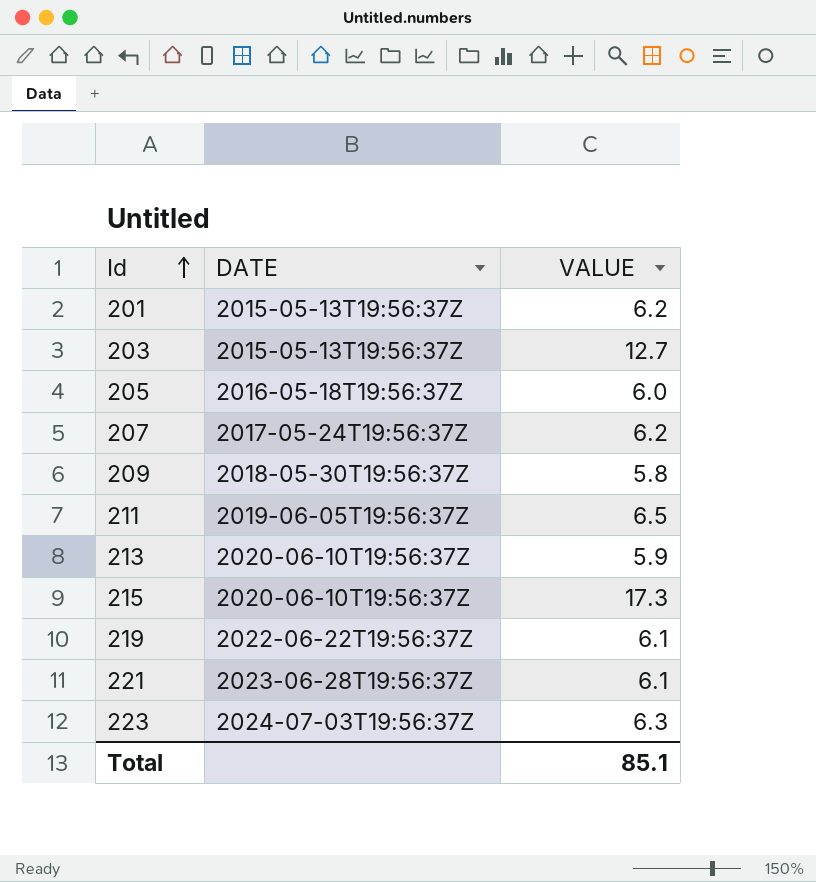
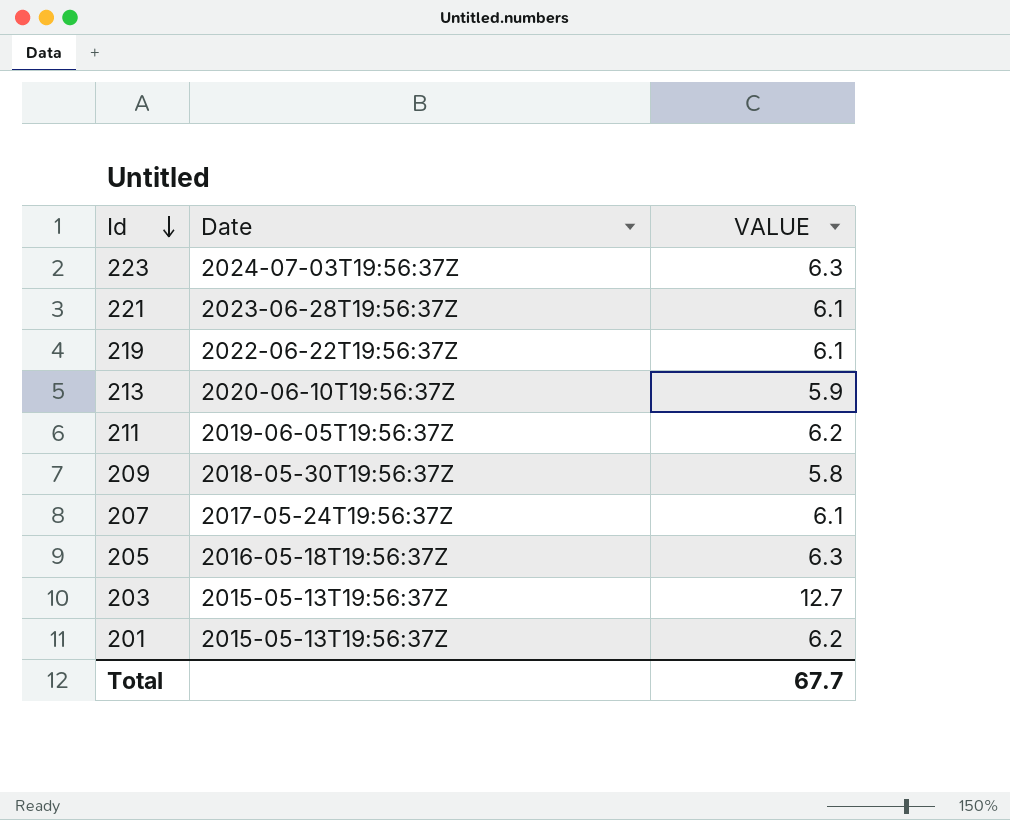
row order: Id ascending -> Id descending
column name: DATE -> Date
row 215: 2020-06-10T19:56:37Z | 17.3 -> none
211 | VALUE: 6.5 -> 6.2
207 | VALUE: 6.2 -> 6.1
205 | VALUE: 6.0 -> 6.3
Total | VALUE: 85.1 -> 67.7

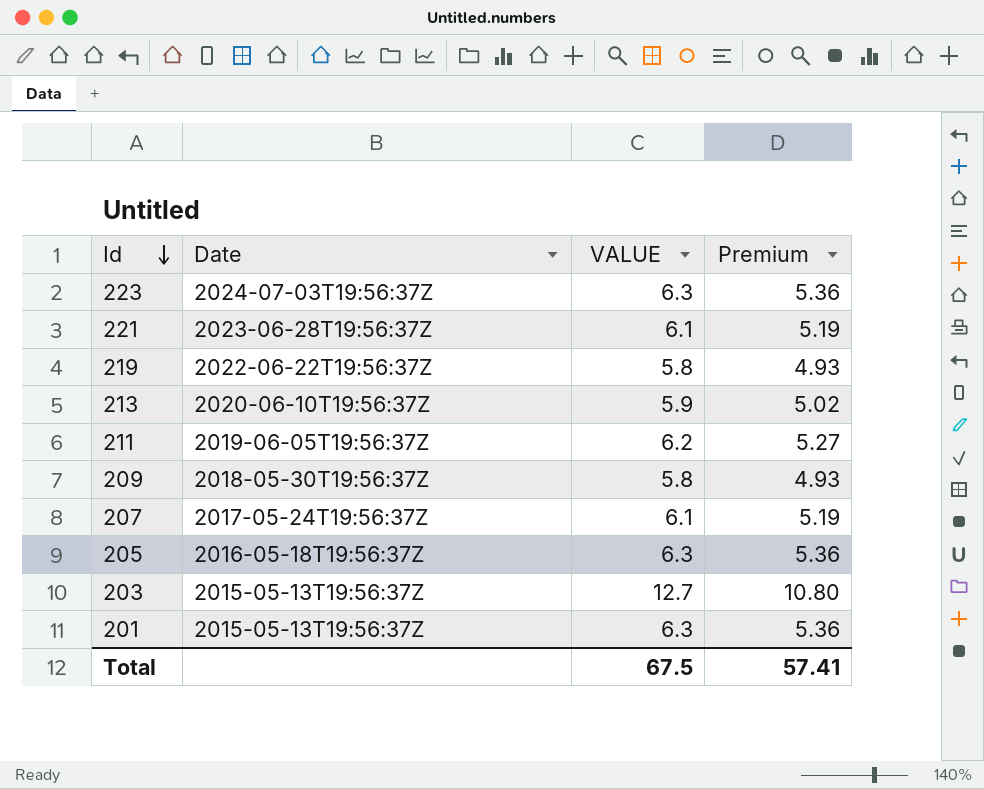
column Premium | formula: none -> [VALUE] * 0.85
219 | VALUE: 6.1 -> 5.8
201 | VALUE: 6.2 -> 6.3
Total | VALUE: 67.7 -> 67.5

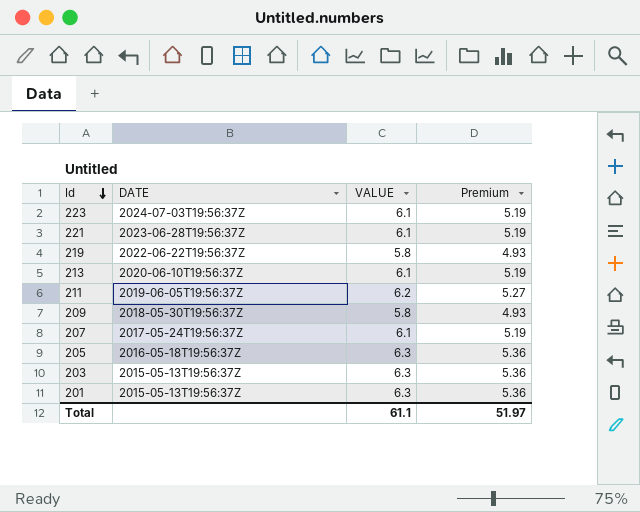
column name: Date -> DATE
223 | VALUE: 6.3 -> 6.1
223 | Premium: 5.36 -> 5.19
213 | VALUE: 5.9 -> 6.1
213 | Premium: 5.02 -> 5.19
203 | VALUE: 12.7 -> 6.3
203 | Premium: 10.80 -> 5.36
Total | VALUE: 67.5 -> 61.1
Total | Premium: 57.41 -> 51.97

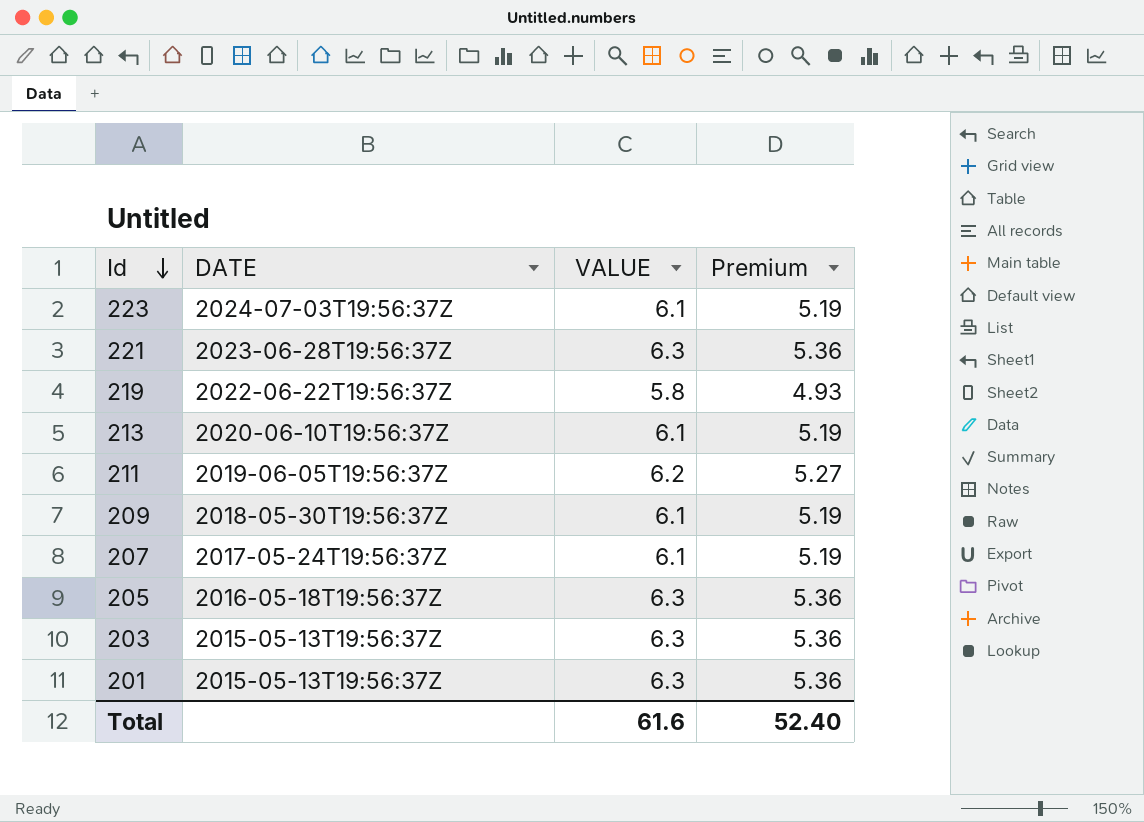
221 | VALUE: 6.1 -> 6.3
221 | Premium: 5.19 -> 5.36
209 | VALUE: 5.8 -> 6.1
209 | Premium: 4.93 -> 5.19
Total | VALUE: 61.1 -> 61.6
Total | Premium: 51.97 -> 52.40

